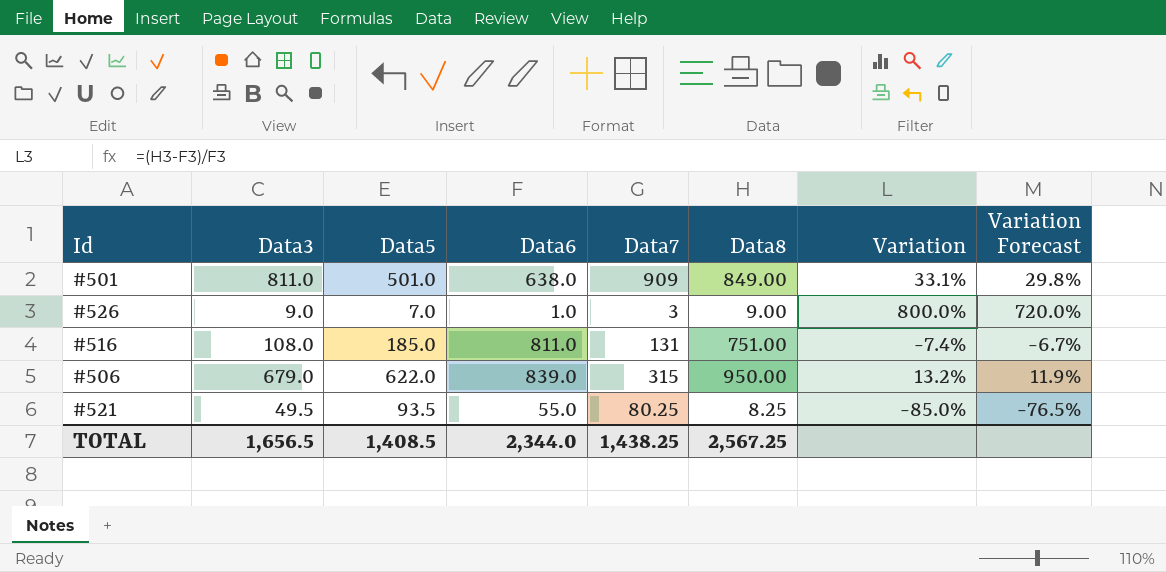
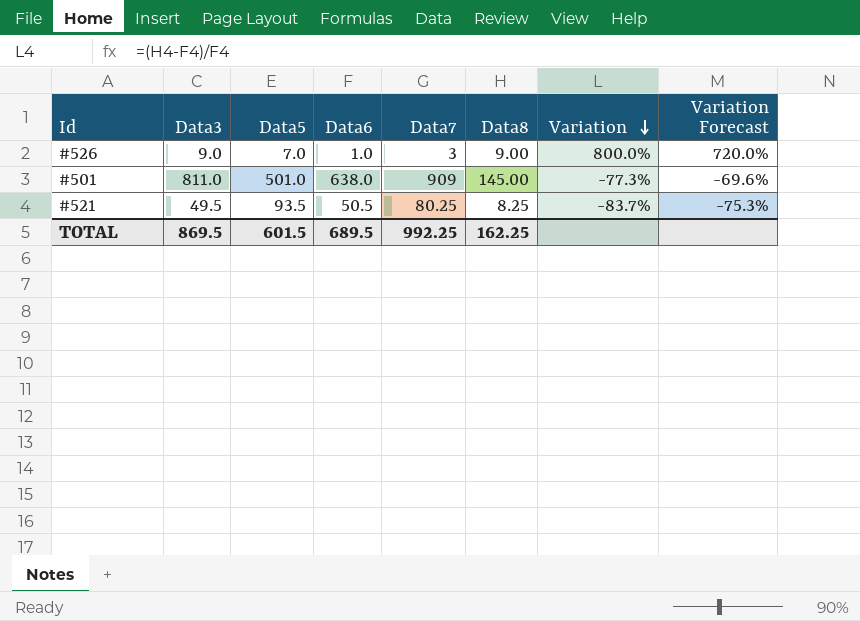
row order: none -> Variation descending
row #516: 108.0 | 185.0 | 811.0 | 131 | 751.00 | -7.4% | -6.7% -> none
row #506: 679.0 | 622.0 | 839.0 | 315 | 950.00 | 13.2% | 11.9% -> none
#501 | Data8: 849.00 -> 145.00
#501 | Variation: 33.1% -> -77.3%
#501 | Variation Forecast: 29.8% -> -69.6%
#521 | Data6: 55.0 -> 50.5
#521 | Variation: -85.0% -> -83.7%
#521 | Variation Forecast: -76.5% -> -75.3%
TOTAL | Data3: 1,656.5 -> 869.5
TOTAL | Data5: 1,408.5 -> 601.5
TOTAL | Data6: 2,344.0 -> 689.5
TOTAL | Data7: 1,438.25 -> 992.25
TOTAL | Data8: 2,567.25 -> 162.25

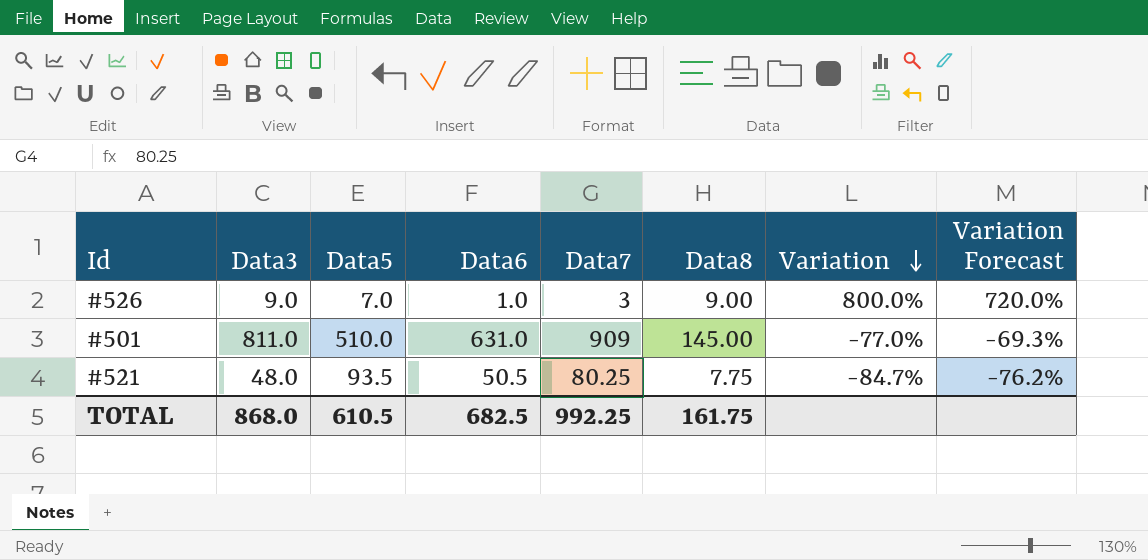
#501 | Data5: 501.0 -> 510.0
#501 | Data6: 638.0 -> 631.0
#501 | Variation: -77.3% -> -77.0%
#501 | Variation Forecast: -69.6% -> -69.3%
#521 | Data3: 49.5 -> 48.0
#521 | Data8: 8.25 -> 7.75
#521 | Variation: -83.7% -> -84.7%
#521 | Variation Forecast: -75.3% -> -76.2%
TOTAL | Data3: 869.5 -> 868.0
TOTAL | Data5: 601.5 -> 610.5
TOTAL | Data6: 689.5 -> 682.5
TOTAL | Data8: 162.25 -> 161.75

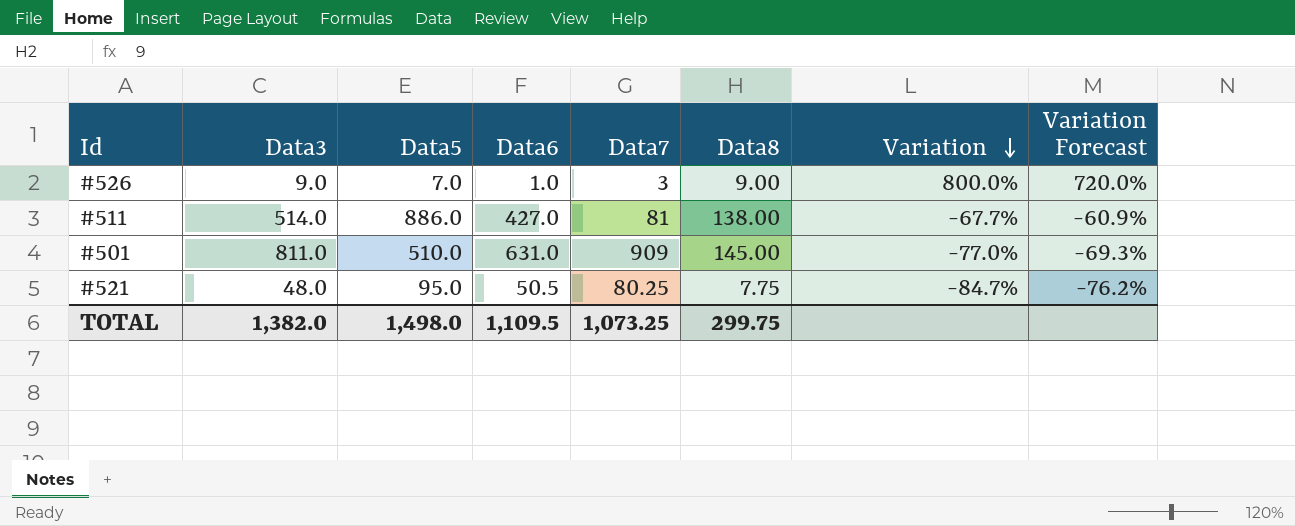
row #511: none -> 514.0 | 886.0 | 427.0 | 81 | 138.00 | -67.7% | -60.9%
#521 | Data5: 93.5 -> 95.0
TOTAL | Data3: 868.0 -> 1,382.0
TOTAL | Data5: 610.5 -> 1,498.0
TOTAL | Data6: 682.5 -> 1,109.5
TOTAL | Data7: 992.25 -> 1,073.25
TOTAL | Data8: 161.75 -> 299.75

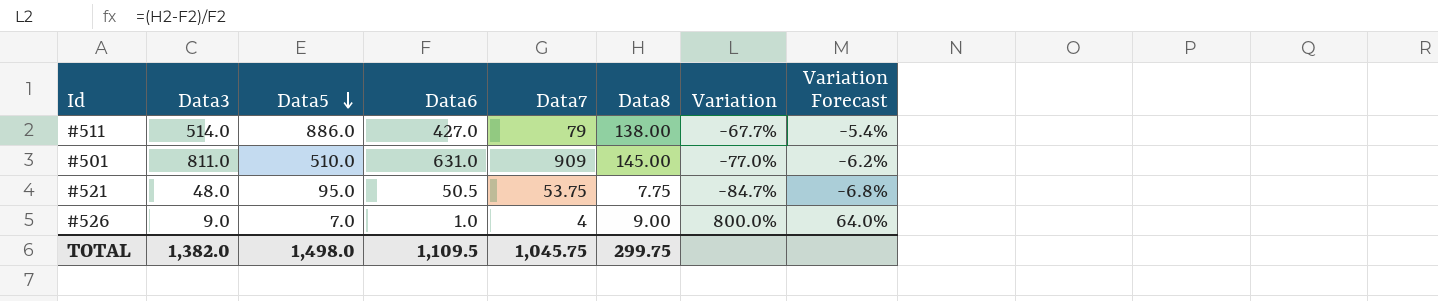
row order: Variation descending -> Data5 descending
column Variation Forecast | formula: [Variation] * 0.9 -> [Variation] * 0.08
#511 | Data7: 81 -> 79
#521 | Data7: 80.25 -> 53.75
#526 | Data7: 3 -> 4
TOTAL | Data7: 1,073.25 -> 1,045.75

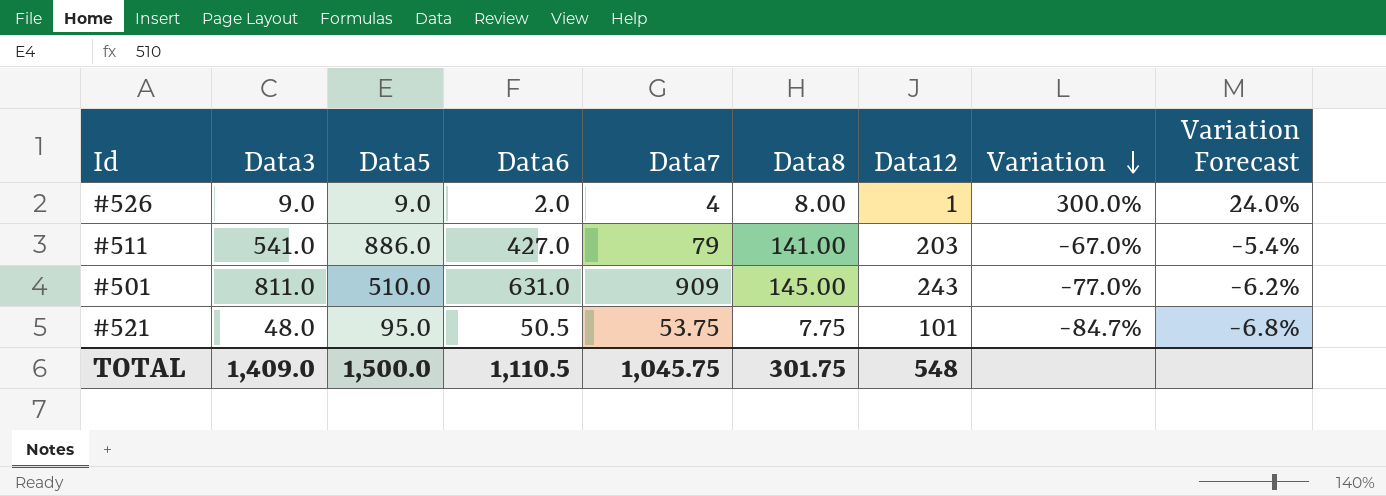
row order: Data5 descending -> Variation descending
column Data12 | position: none -> 7
#526 | Data5: 7.0 -> 9.0
#526 | Data6: 1.0 -> 2.0
#526 | Data8: 9.00 -> 8.00
#526 | Variation: 800.0% -> 300.0%
#526 | Variation Forecast: 64.0% -> 24.0%
#511 | Data3: 514.0 -> 541.0
#511 | Data8: 138.00 -> 141.00
#511 | Variation: -67.7% -> -67.0%
TOTAL | Data3: 1,382.0 -> 1,409.0
TOTAL | Data5: 1,498.0 -> 1,500.0
TOTAL | Data6: 1,109.5 -> 1,110.5
TOTAL | Data8: 299.75 -> 301.75

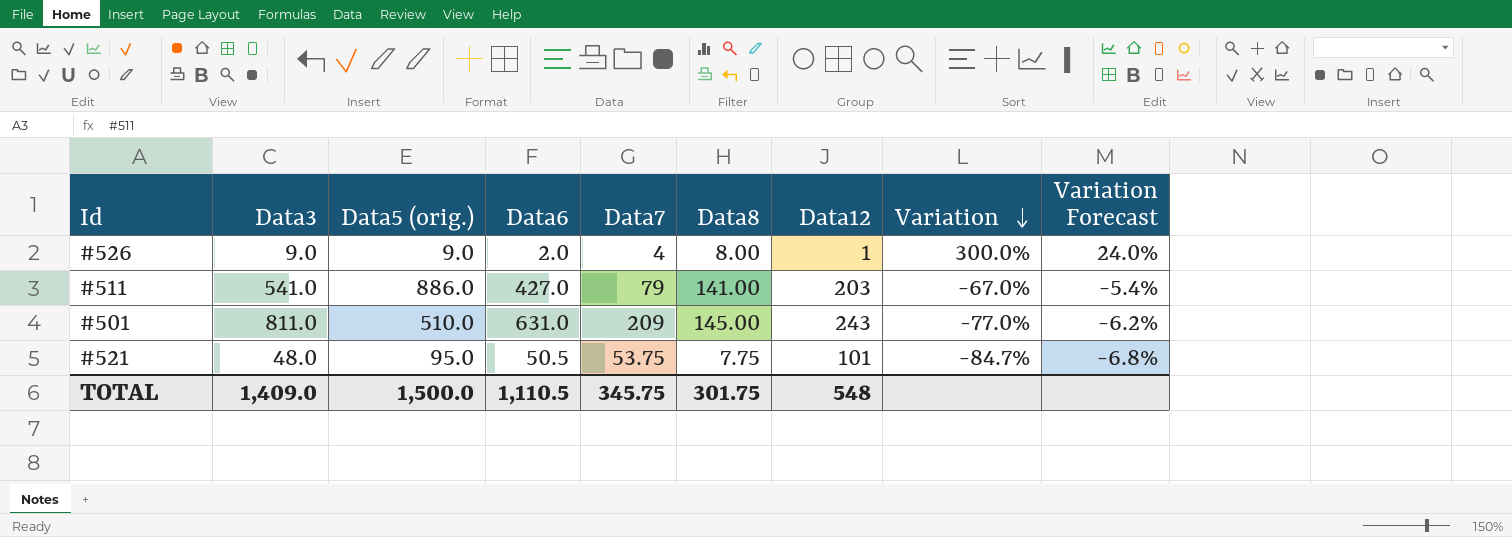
column name: Data5 -> Data5 (orig.)
#501 | Data7: 909 -> 209
TOTAL | Data7: 1,045.75 -> 345.75

